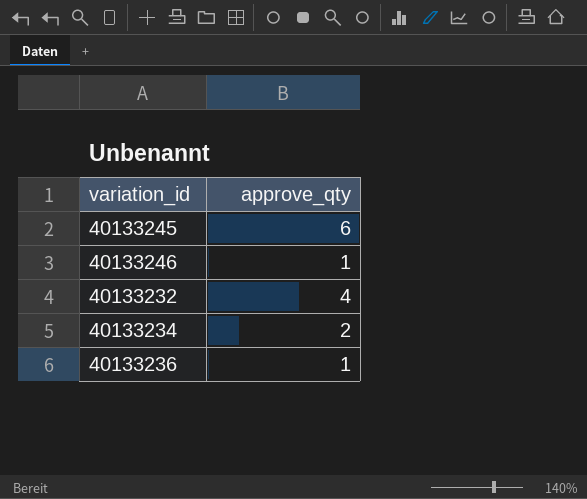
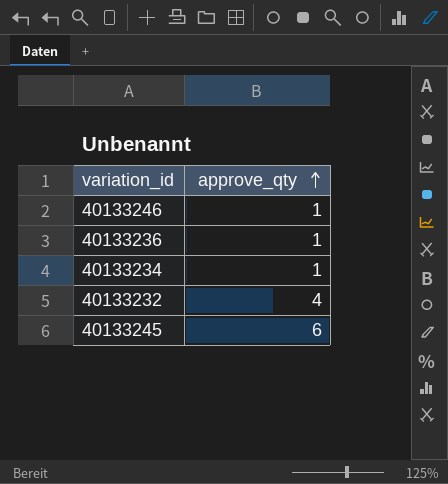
row order: none -> approve_qty ascending
40133234 | approve_qty: 2 -> 1

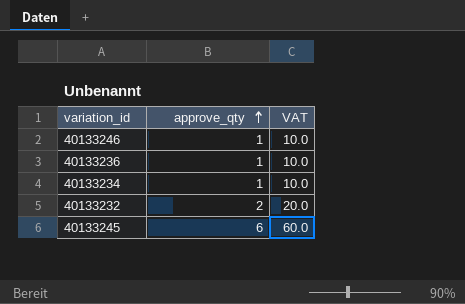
column VAT | formula: none -> [approve_qty] * 10
40133232 | approve_qty: 4 -> 2

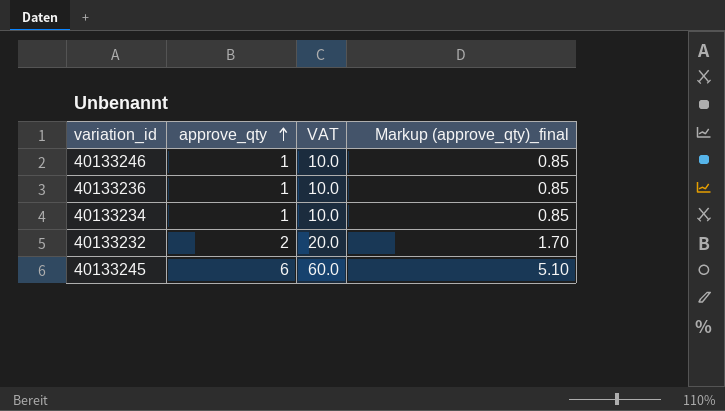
column Markup (approve_qty)_final | formula: none -> [approve_qty] * 0.85

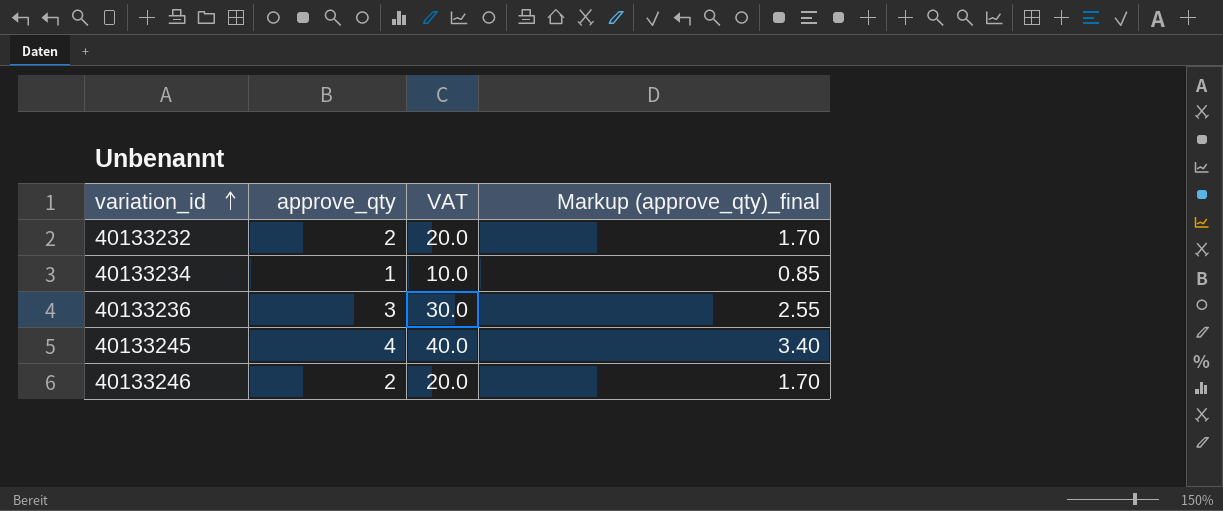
row order: approve_qty ascending -> variation_id ascending
40133236 | approve_qty: 1 -> 3
40133236 | VAT: 10.0 -> 30.0
40133236 | Markup (approve_qty)_final: 0.85 -> 2.55
40133245 | approve_qty: 6 -> 4
40133245 | VAT: 60.0 -> 40.0
40133245 | Markup (approve_qty)_final: 5.10 -> 3.40
40133246 | approve_qty: 1 -> 2
40133246 | VAT: 10.0 -> 20.0
40133246 | Markup (approve_qty)_final: 0.85 -> 1.70

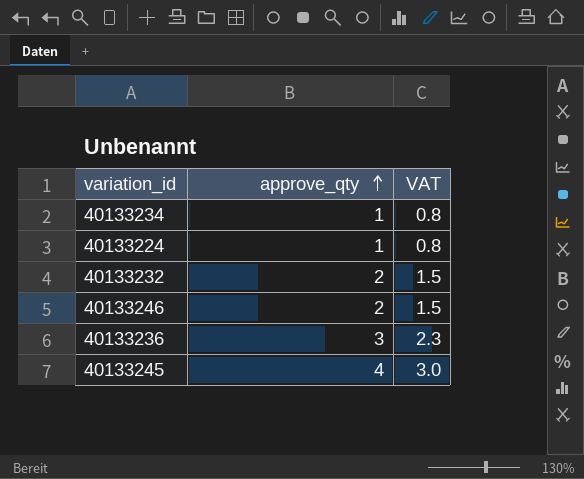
row order: variation_id ascending -> approve_qty ascending
column Markup (approve_qty)_final | formula: [approve_qty] * 0.85 -> none
column VAT | formula: [approve_qty] * 10 -> [approve_qty] * 0.75
row 40133224: none -> 1 | 0.8

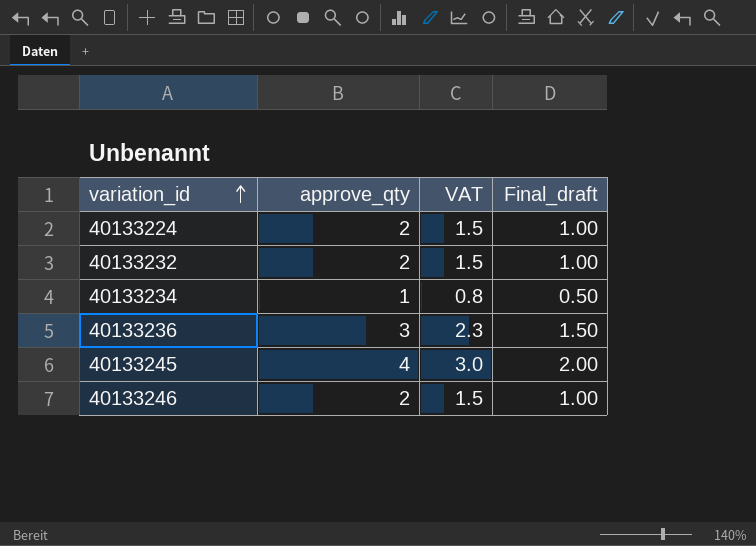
row order: approve_qty ascending -> variation_id ascending
column Final_draft | formula: none -> [approve_qty] * 0.5
40133224 | approve_qty: 1 -> 2
40133224 | VAT: 0.8 -> 1.5

